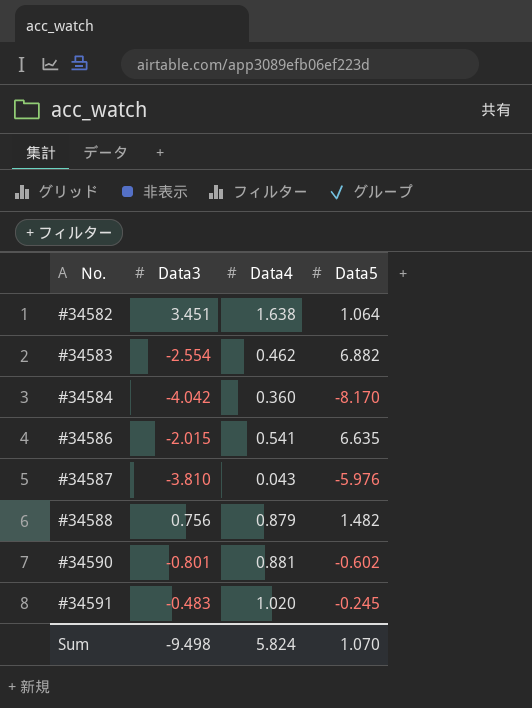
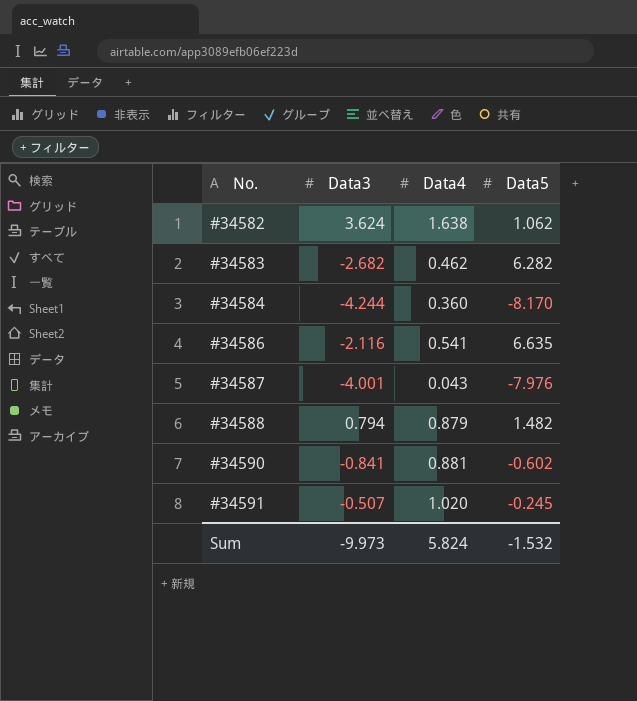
#34582 | Data3: 3.451 -> 3.624
#34582 | Data5: 1.064 -> 1.062
#34583 | Data3: -2.554 -> -2.682
#34583 | Data5: 6.882 -> 6.282
#34584 | Data3: -4.042 -> -4.244
#34586 | Data3: -2.015 -> -2.116
#34587 | Data3: -3.810 -> -4.001
#34587 | Data5: -5.976 -> -7.976
#34588 | Data3: 0.756 -> 0.794
#34590 | Data3: -0.801 -> -0.841
#34591 | Data3: -0.483 -> -0.507
Sum | Data3: -9.498 -> -9.973
Sum | Data5: 1.070 -> -1.532

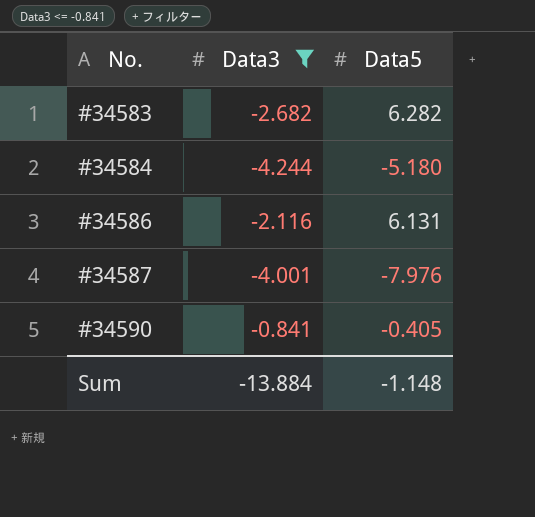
filter: none -> Data3 <= -0.841
column Data4 | position: 3 -> none
#34584 | Data5: -8.170 -> -5.180
#34586 | Data5: 6.635 -> 6.131
#34590 | Data5: -0.602 -> -0.405
Sum | Data3: -9.973 -> -13.884
Sum | Data5: -1.532 -> -1.148

